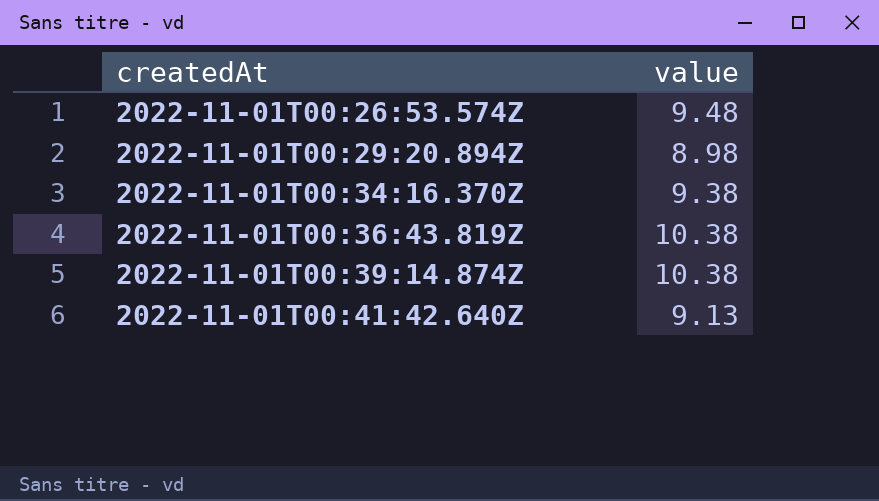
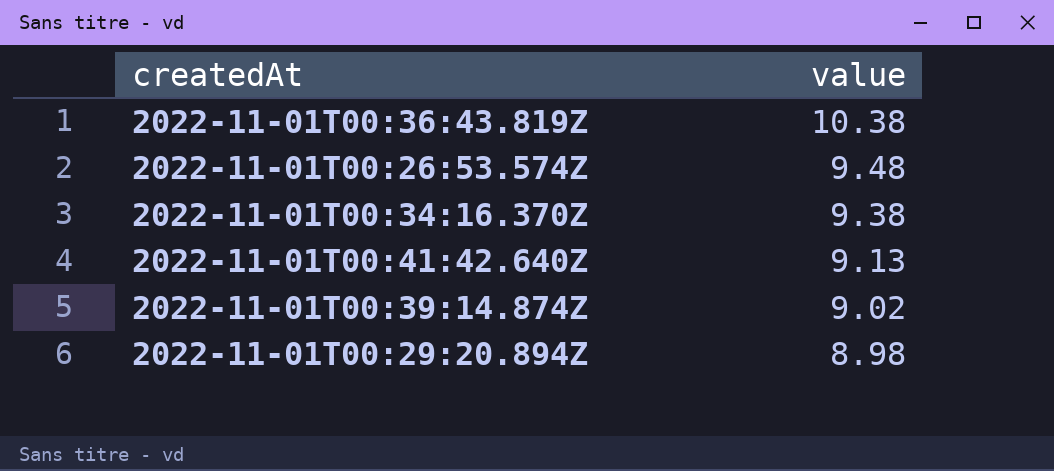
row order: createdAt ascending -> value descending
2022-11-01T00:39:14.874Z | value: 10.38 -> 9.02

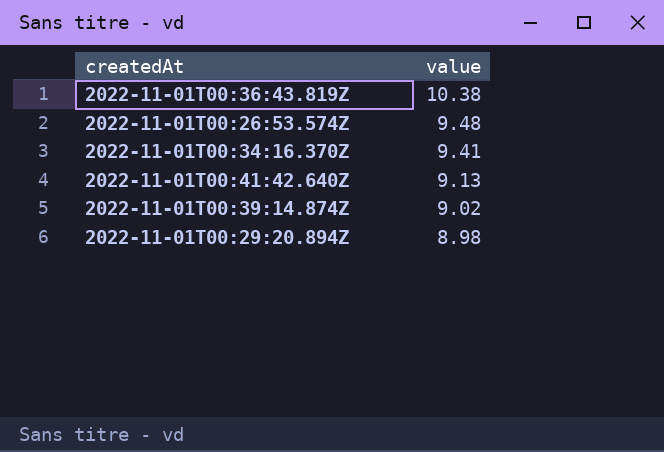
2022-11-01T00:34:16.370Z | value: 9.38 -> 9.41

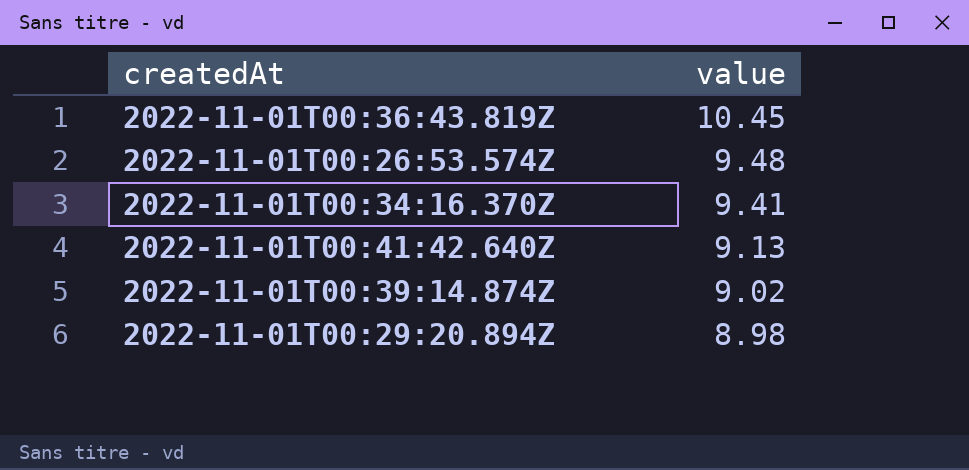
2022-11-01T00:36:43.819Z | value: 10.38 -> 10.45

